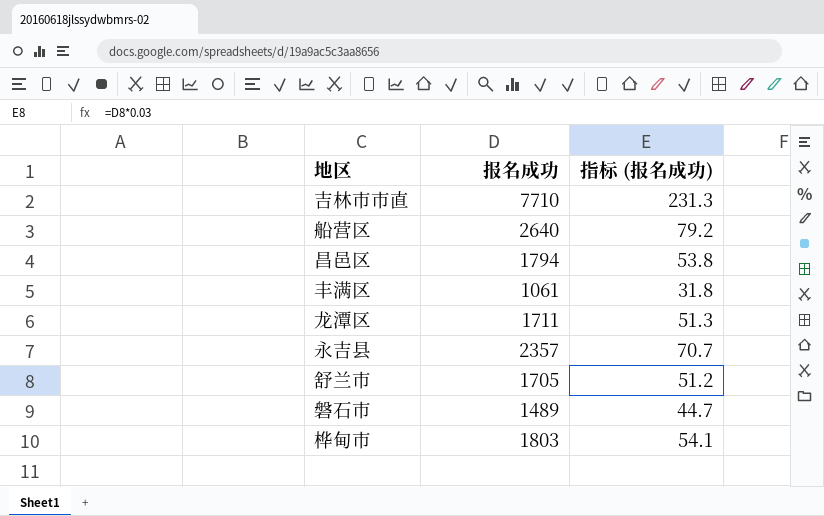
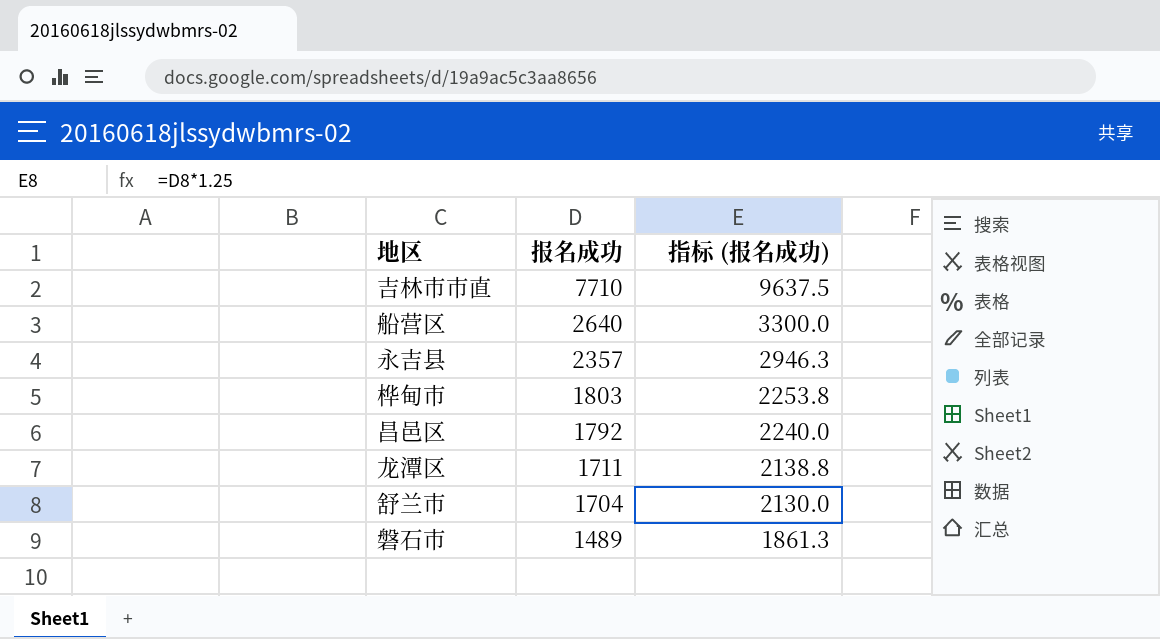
row order: none -> 报名成功 descending
column 指标 (报名成功) | formula: [报名成功] * 0.03 -> [报名成功] * 1.25
row 丰满区: 1061 | 31.8 -> none
昌邑区 | 报名成功: 1794 -> 1792
舒兰市 | 报名成功: 1705 -> 1704

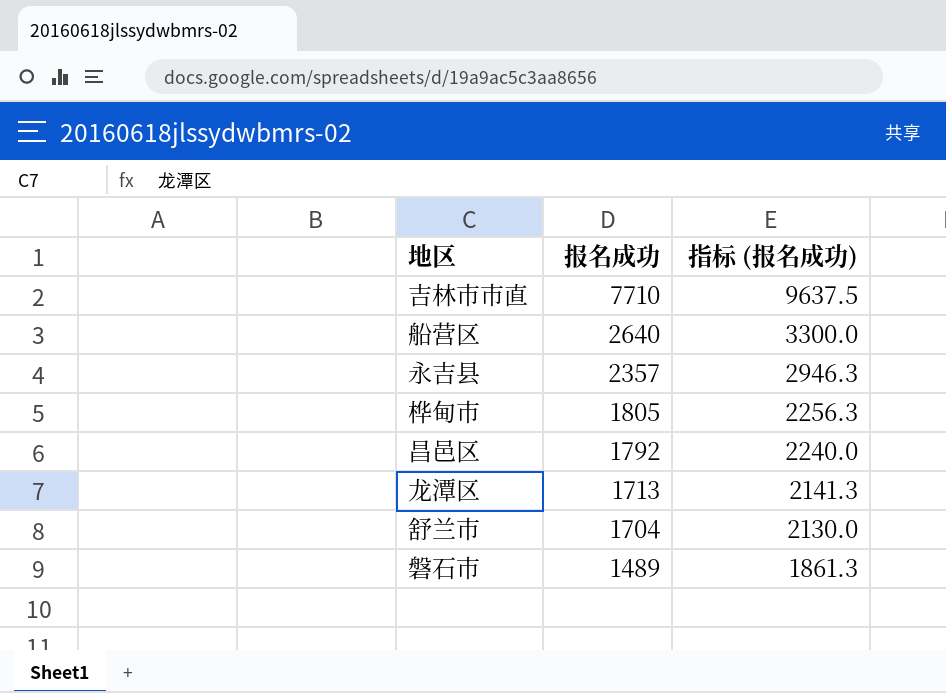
桦甸市 | 报名成功: 1803 -> 1805
桦甸市 | 指标 (报名成功): 2253.8 -> 2256.3
龙潭区 | 报名成功: 1711 -> 1713
龙潭区 | 指标 (报名成功): 2138.8 -> 2141.3

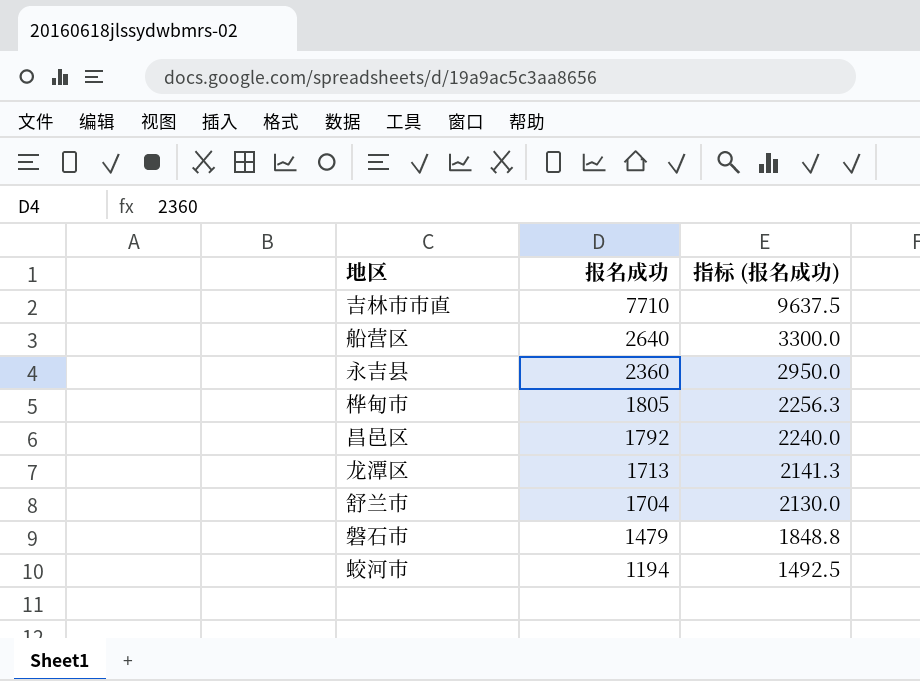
永吉县 | 报名成功: 2357 -> 2360
永吉县 | 指标 (报名成功): 2946.3 -> 2950.0
磐石市 | 报名成功: 1489 -> 1479
磐石市 | 指标 (报名成功): 1861.3 -> 1848.8
row 蛟河市: none -> 1194 | 1492.5

